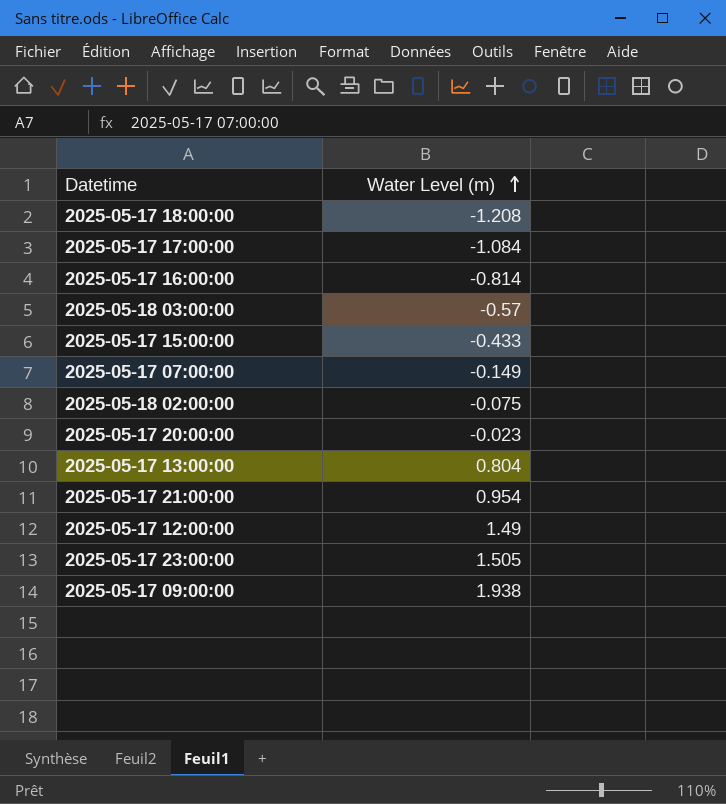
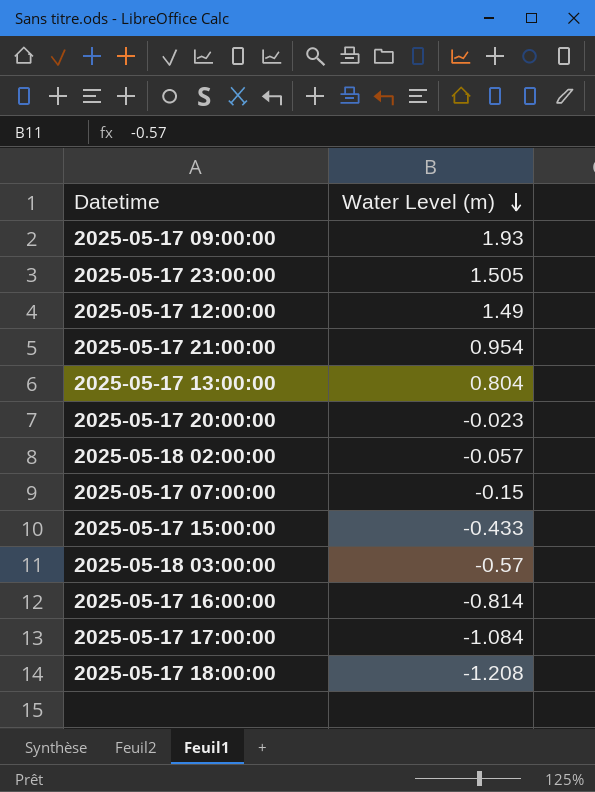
row order: Water Level (m) ascending -> Water Level (m) descending
2025-05-17 09:00:00 | Water Level (m): 1.938 -> 1.93
2025-05-18 02:00:00 | Water Level (m): -0.075 -> -0.057
2025-05-17 07:00:00 | Water Level (m): -0.149 -> -0.15

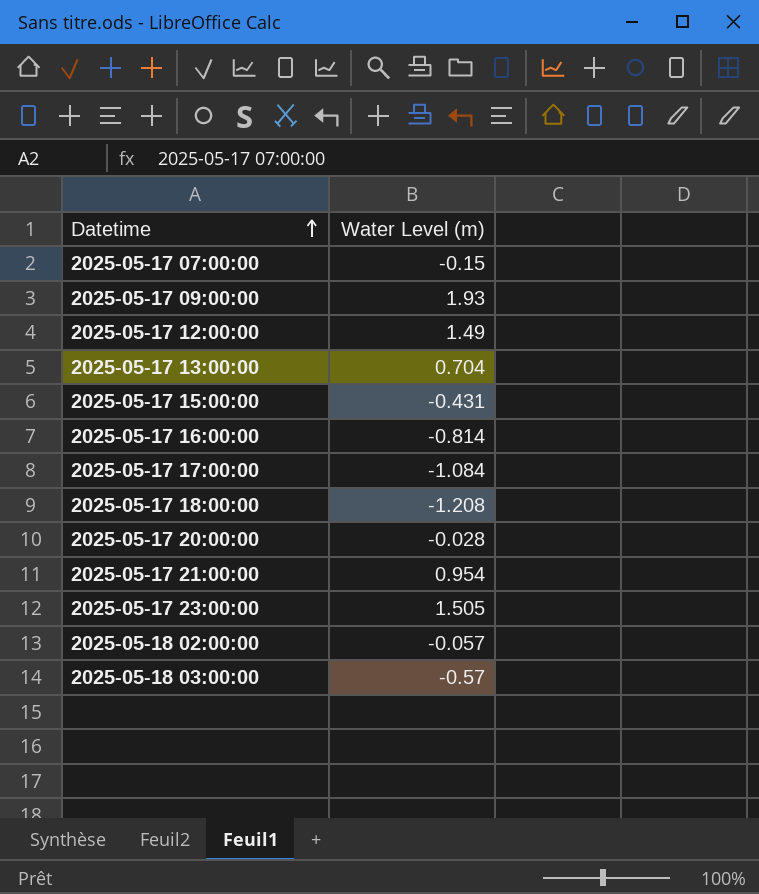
row order: Water Level (m) descending -> Datetime ascending
2025-05-17 13:00:00 | Water Level (m): 0.804 -> 0.704
2025-05-17 15:00:00 | Water Level (m): -0.433 -> -0.431
2025-05-17 20:00:00 | Water Level (m): -0.023 -> -0.028

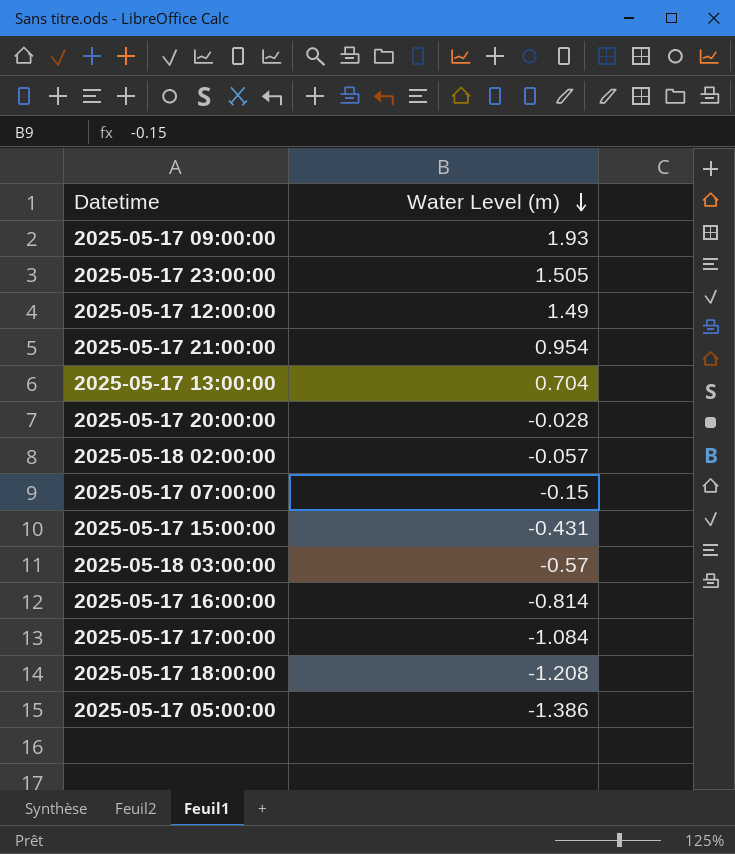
row order: Datetime ascending -> Water Level (m) descending
row 2025-05-17 05:00:00: none -> -1.386

